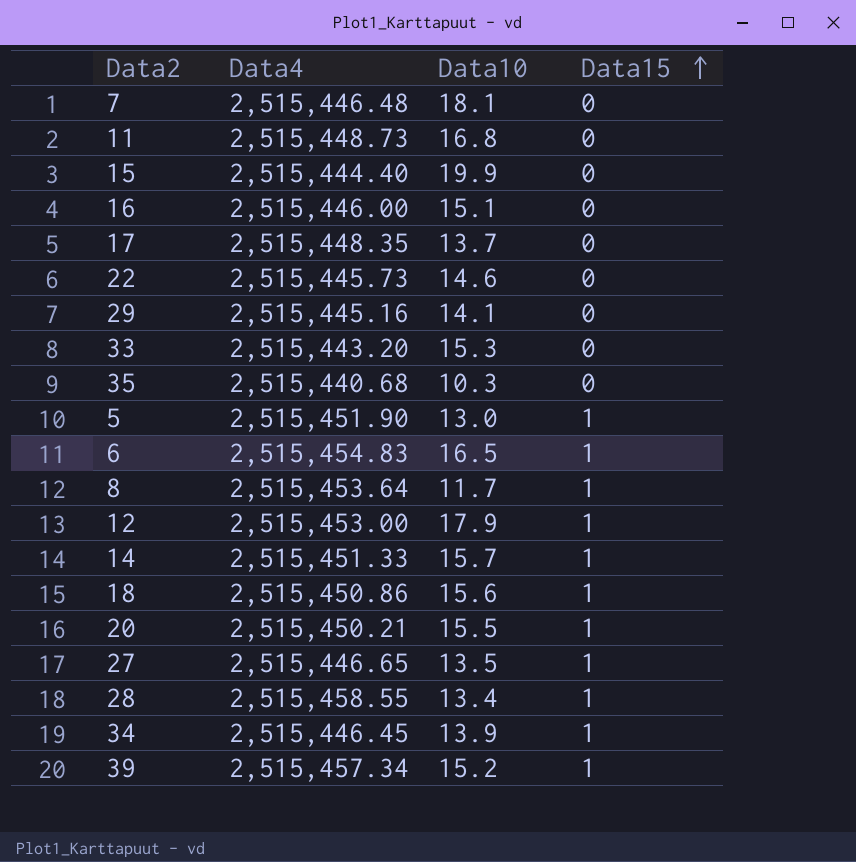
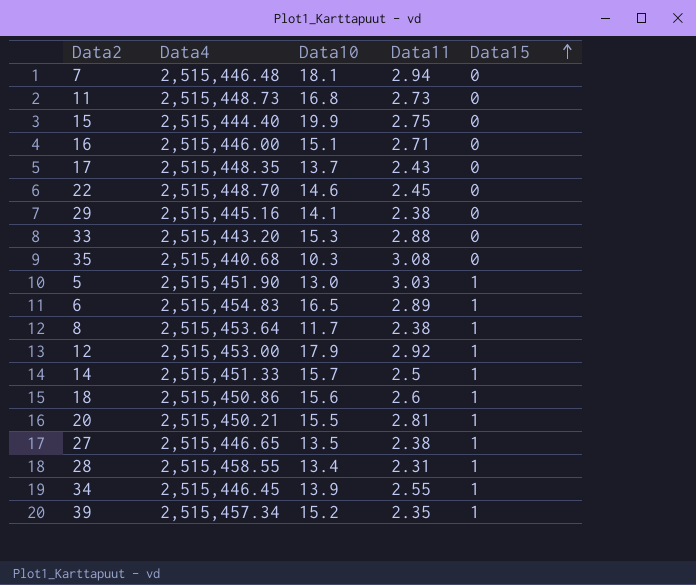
column Data11 | position: none -> 4
22 | Data4: 2,515,445.73 -> 2,515,448.70

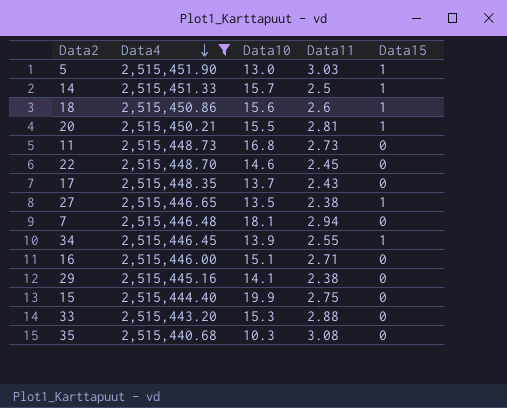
filter: none -> Data4 <= 2,515,451.90
row order: Data15 ascending -> Data4 descending

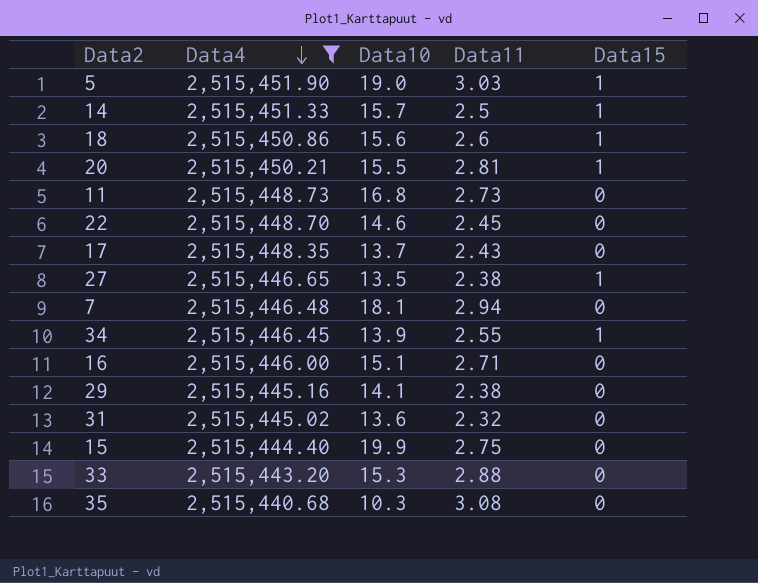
5 | Data10: 13.0 -> 19.0
row 31: none -> 2,515,445.02 | 13.6 | 2.32 | 0

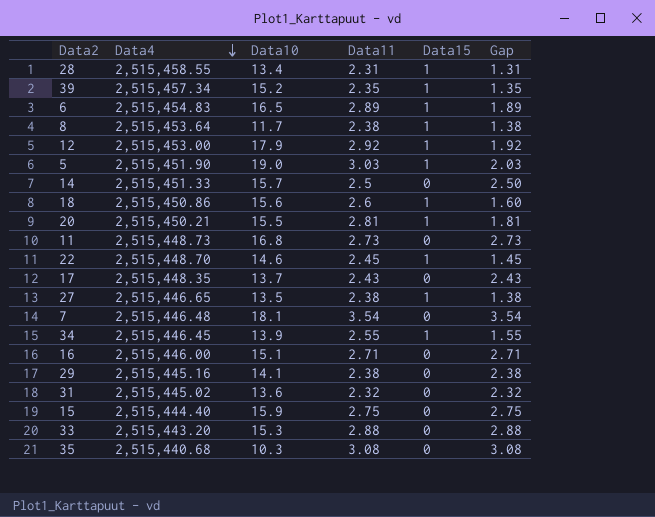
filter: Data4 <= 2,515,451.90 -> none
column Gap | formula: none -> [Data11] - [Data15]
14 | Data15: 1 -> 0
22 | Data15: 0 -> 1
7 | Data11: 2.94 -> 3.54
15 | Data10: 19.9 -> 15.9

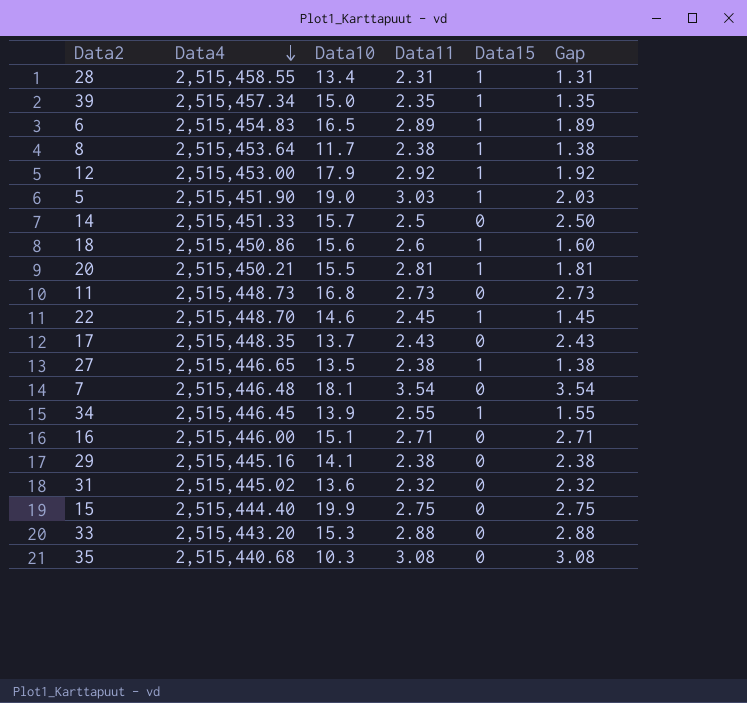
39 | Data10: 15.2 -> 15.0
15 | Data10: 15.9 -> 19.9

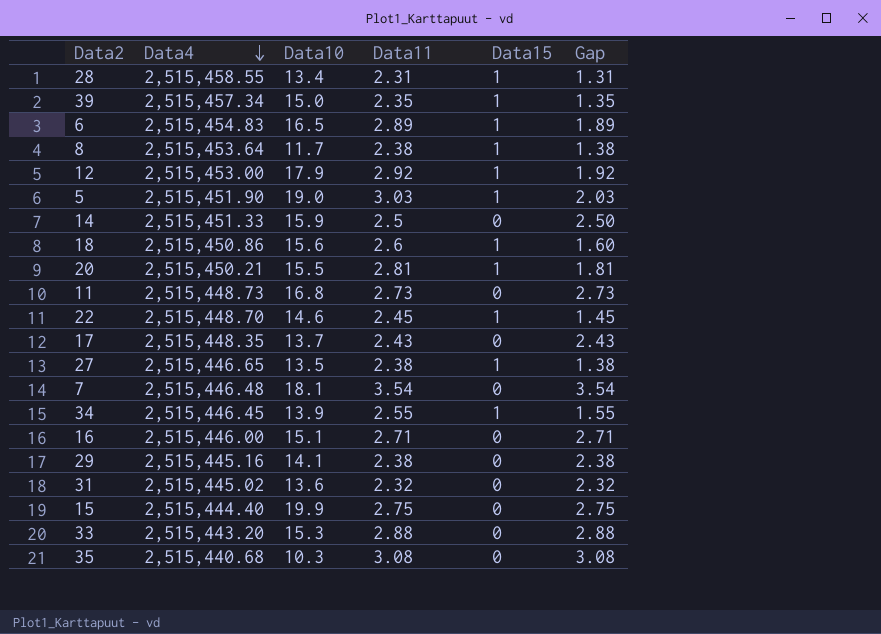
14 | Data10: 15.7 -> 15.9

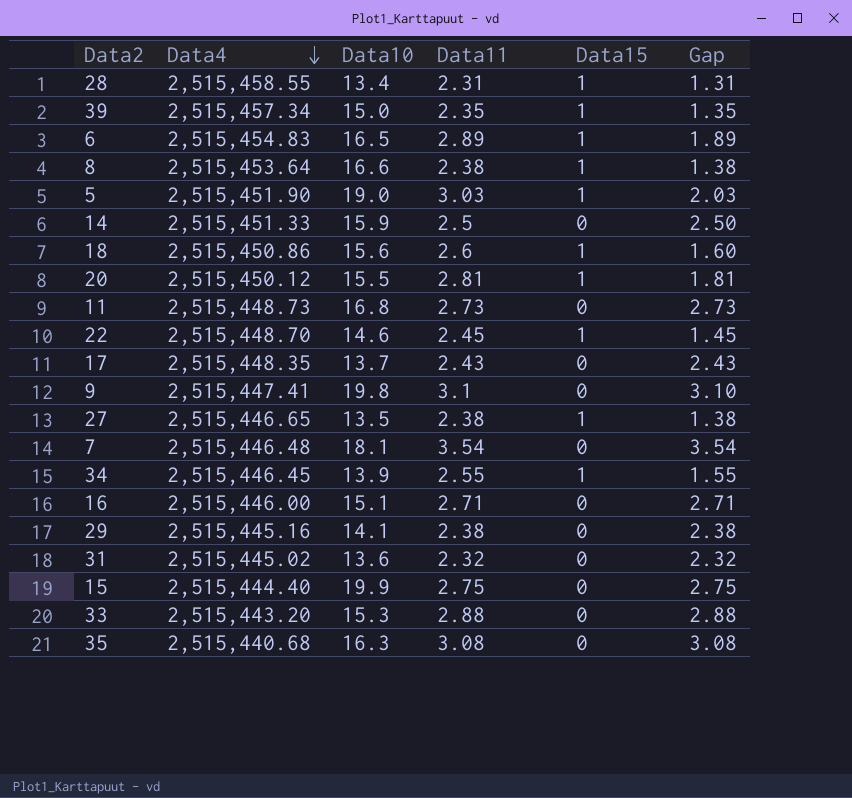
row 12: 2,515,453.00 | 17.9 | 2.92 | 1 | 1.92 -> none
8 | Data10: 11.7 -> 16.6
20 | Data4: 2,515,450.21 -> 2,515,450.12
row 9: none -> 2,515,447.41 | 19.8 | 3.1 | 0 | 3.10
35 | Data10: 10.3 -> 16.3

